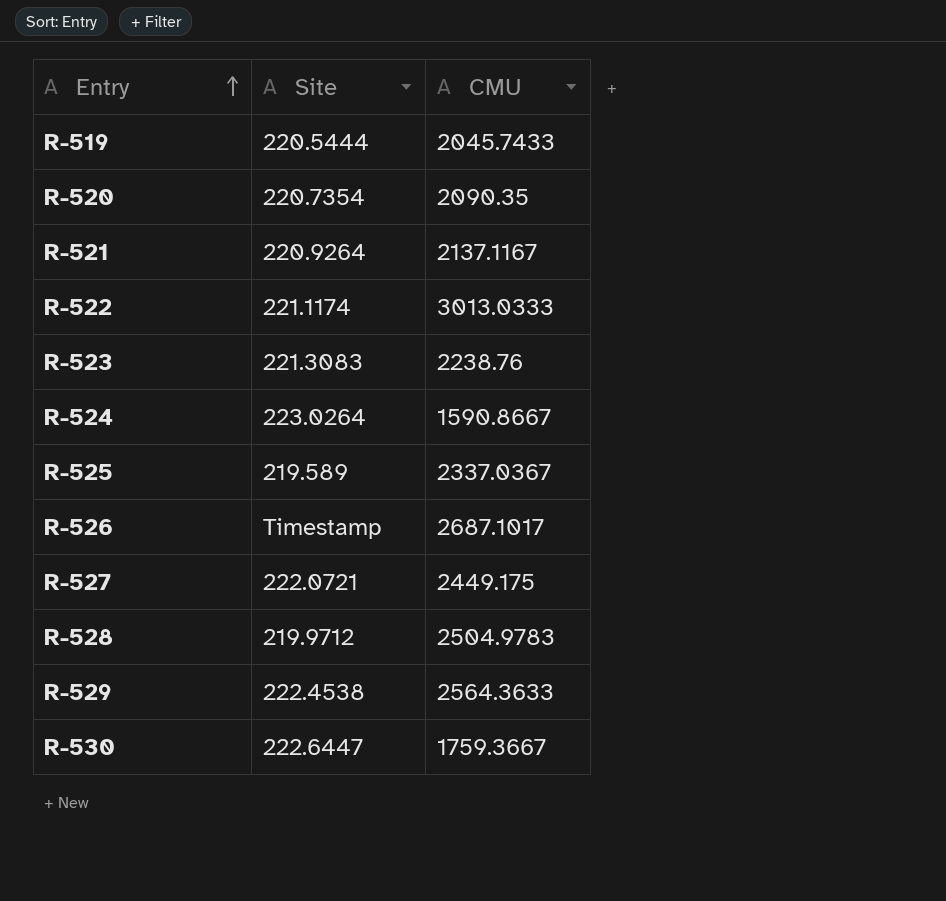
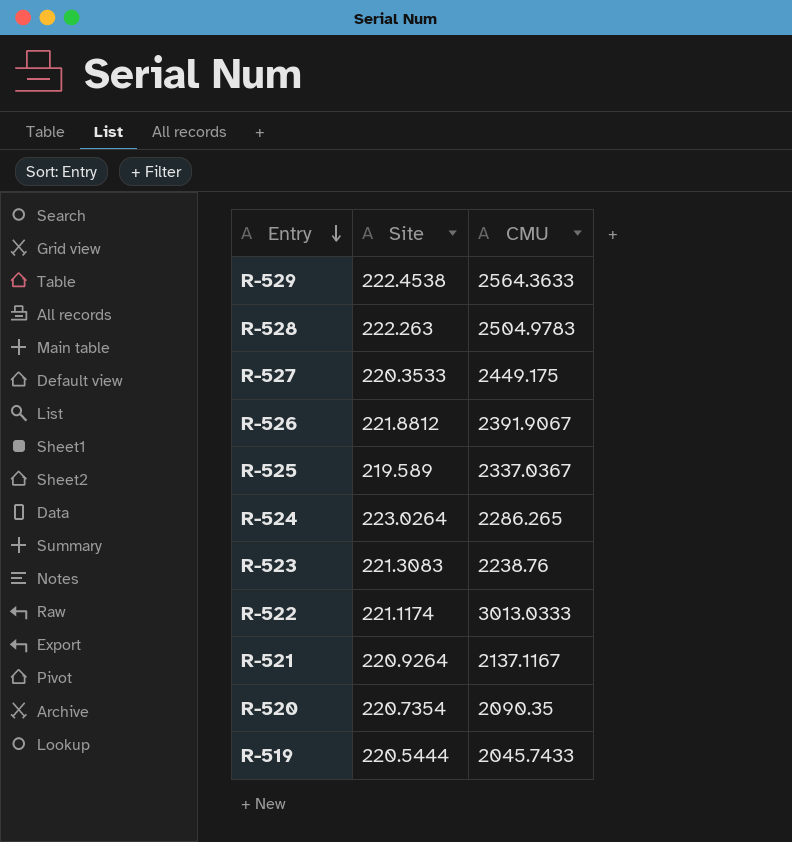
row order: Entry ascending -> Entry descending
row R-530: 222.6447 | 1759.3667 -> none
R-528 | Site: 219.9712 -> 222.263
R-527 | Site: 222.0721 -> 220.3533
R-526 | Site: Timestamp -> 221.8812
R-526 | CMU: 2687.1017 -> 2391.9067
R-524 | CMU: 1590.8667 -> 2286.265

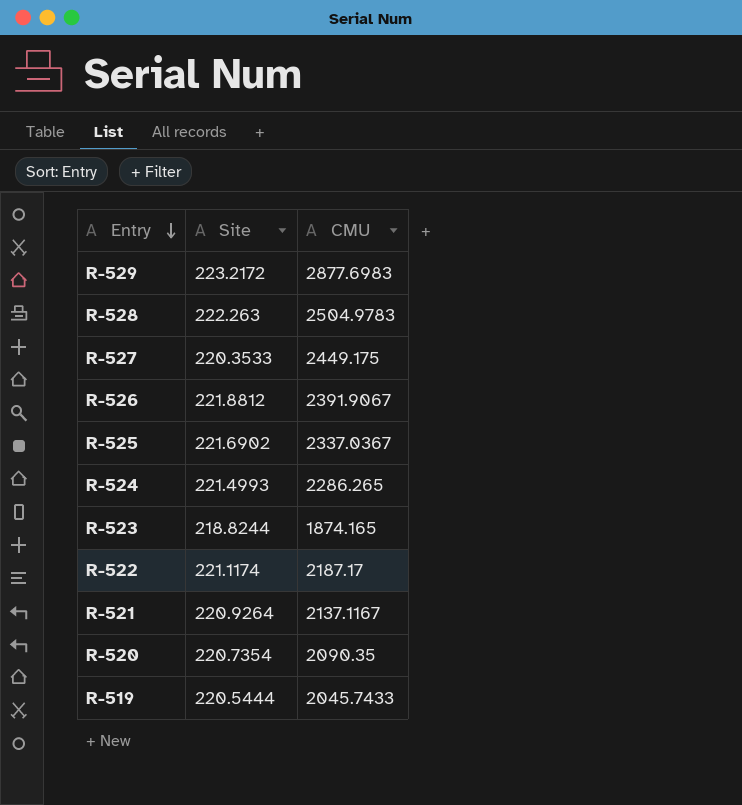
R-529 | Site: 222.4538 -> 223.2172
R-529 | CMU: 2564.3633 -> 2877.6983
R-525 | Site: 219.589 -> 221.6902
R-524 | Site: 223.0264 -> 221.4993
R-523 | Site: 221.3083 -> 218.8244
R-523 | CMU: 2238.76 -> 1874.165
R-522 | CMU: 3013.0333 -> 2187.17

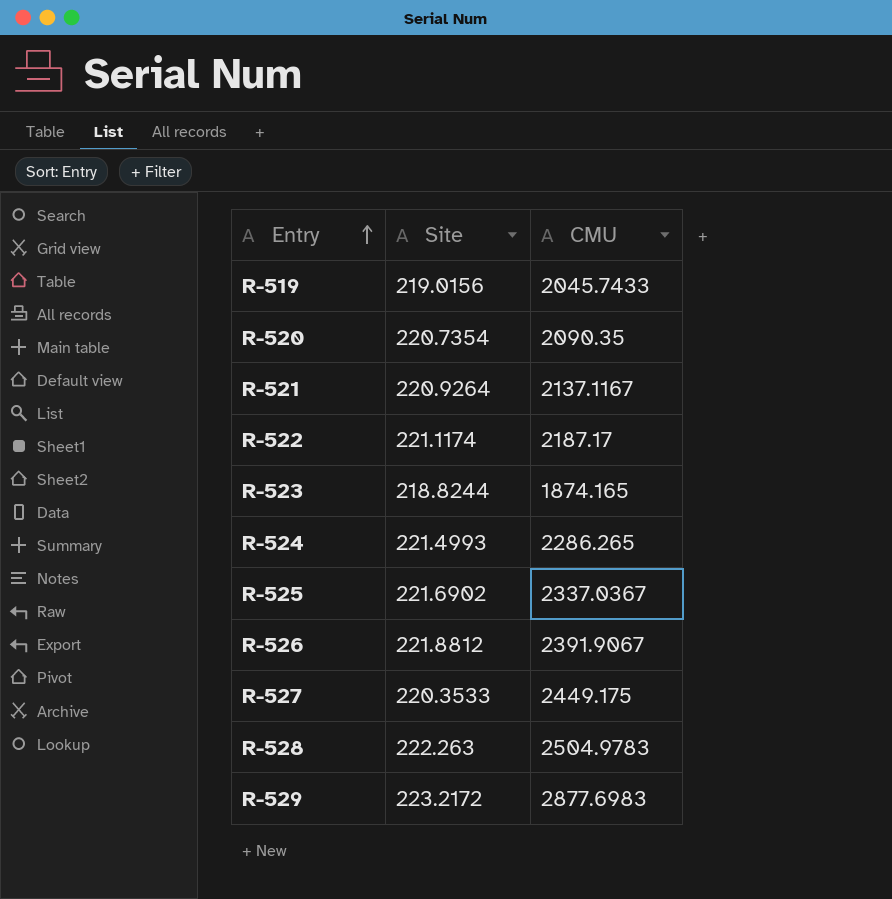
row order: Entry descending -> Entry ascending
R-519 | Site: 220.5444 -> 219.0156

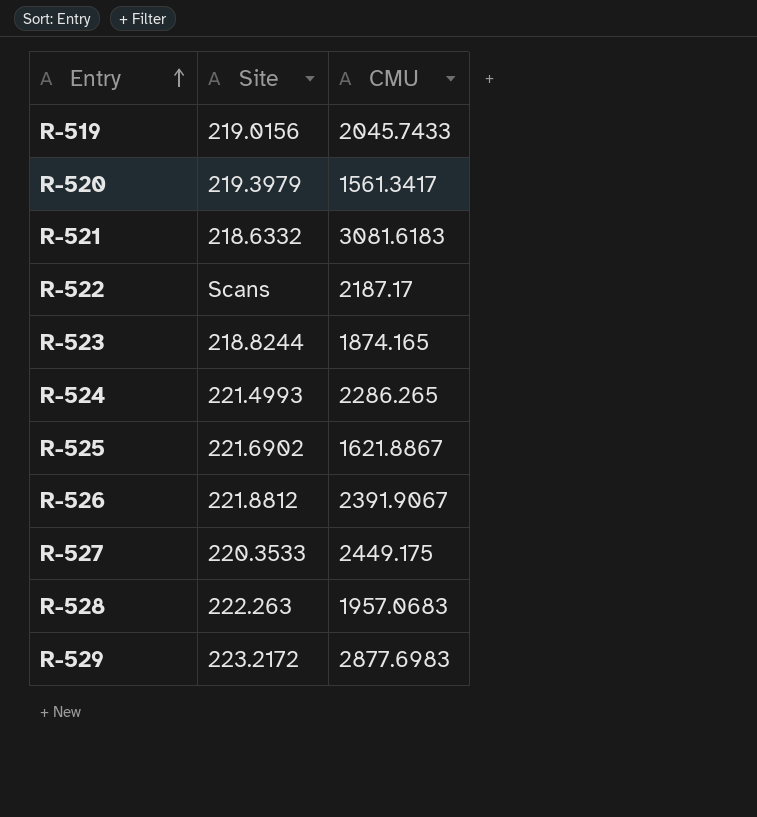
R-520 | Site: 220.7354 -> 219.3979
R-520 | CMU: 2090.35 -> 1561.3417
R-521 | Site: 220.9264 -> 218.6332
R-521 | CMU: 2137.1167 -> 3081.6183
R-522 | Site: 221.1174 -> Scans
R-525 | CMU: 2337.0367 -> 1621.8867
R-528 | CMU: 2504.9783 -> 1957.0683

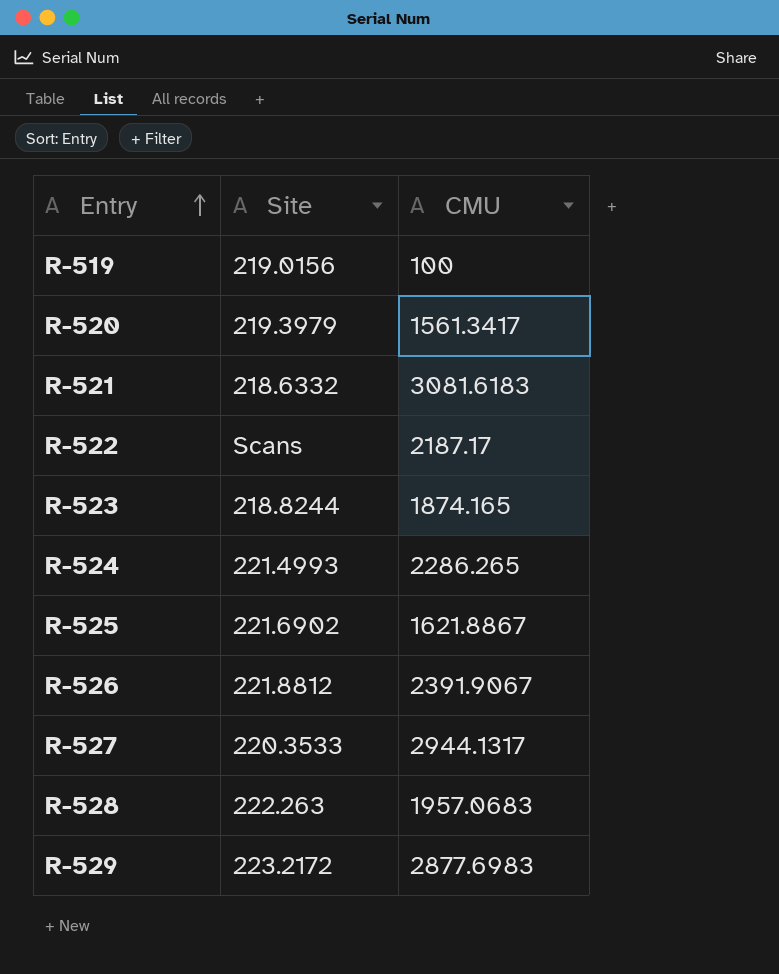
R-519 | CMU: 2045.7433 -> 100
R-527 | CMU: 2449.175 -> 2944.1317

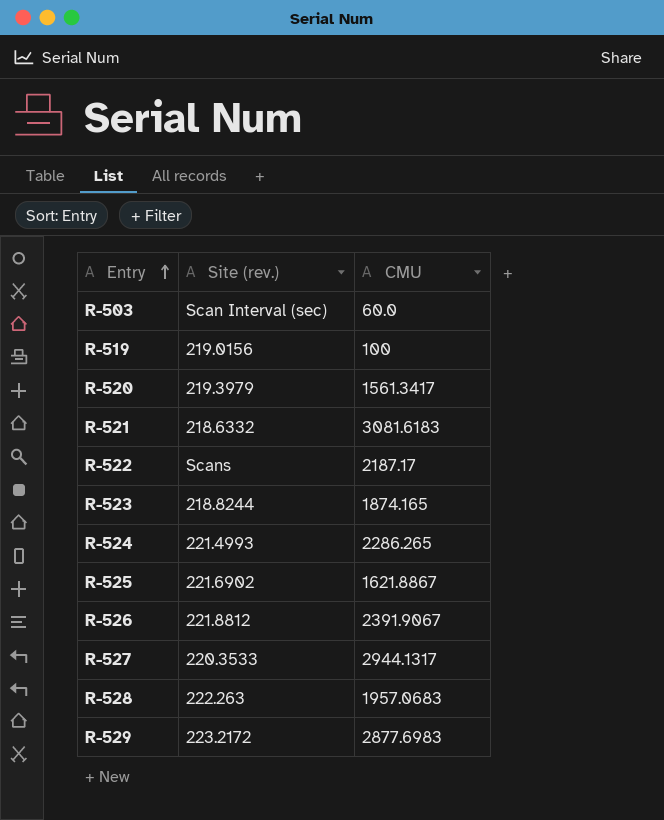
column name: Site -> Site (rev.)
row R-503: none -> Scan Interval (sec) | 60.0

